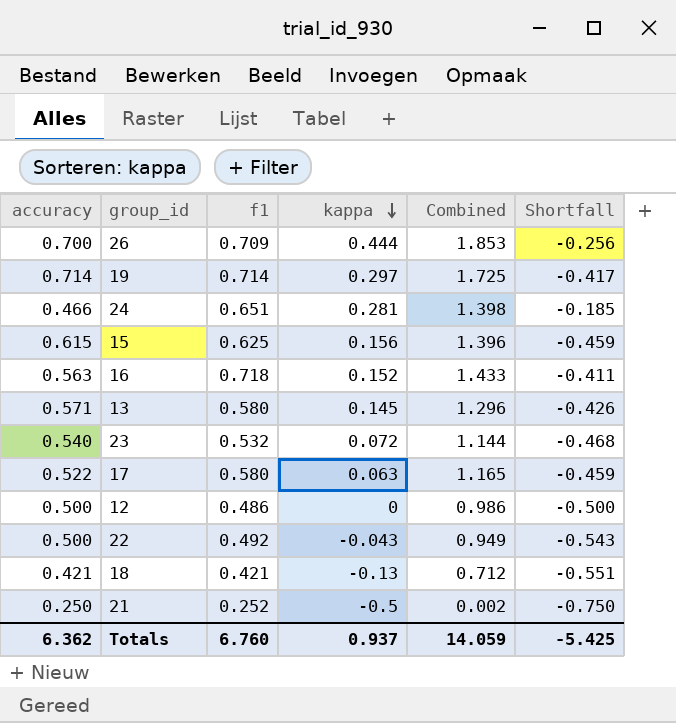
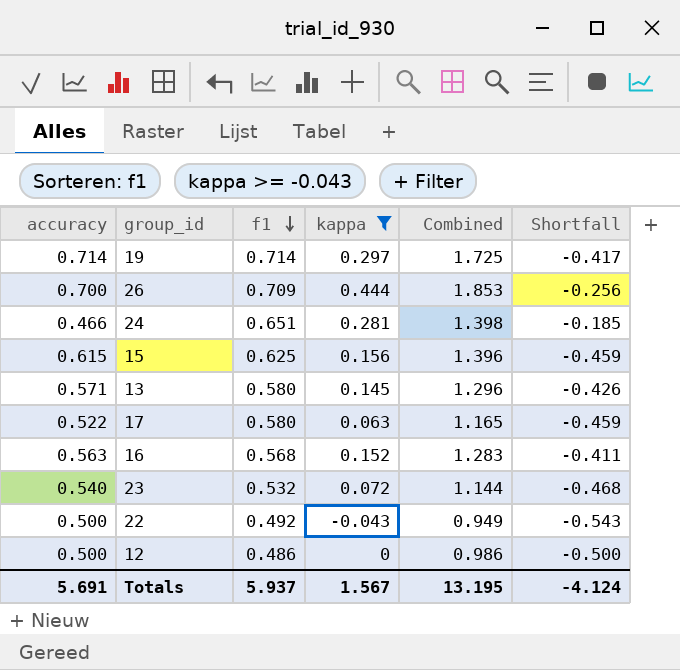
filter: none -> kappa >= -0.043
row order: kappa descending -> f1 descending
16 | f1: 0.718 -> 0.568
16 | Combined: 1.433 -> 1.283
Totals | accuracy: 6.362 -> 5.691
Totals | f1: 6.760 -> 5.937
Totals | kappa: 0.937 -> 1.567
Totals | Combined: 14.059 -> 13.195
Totals | Shortfall: -5.425 -> -4.124

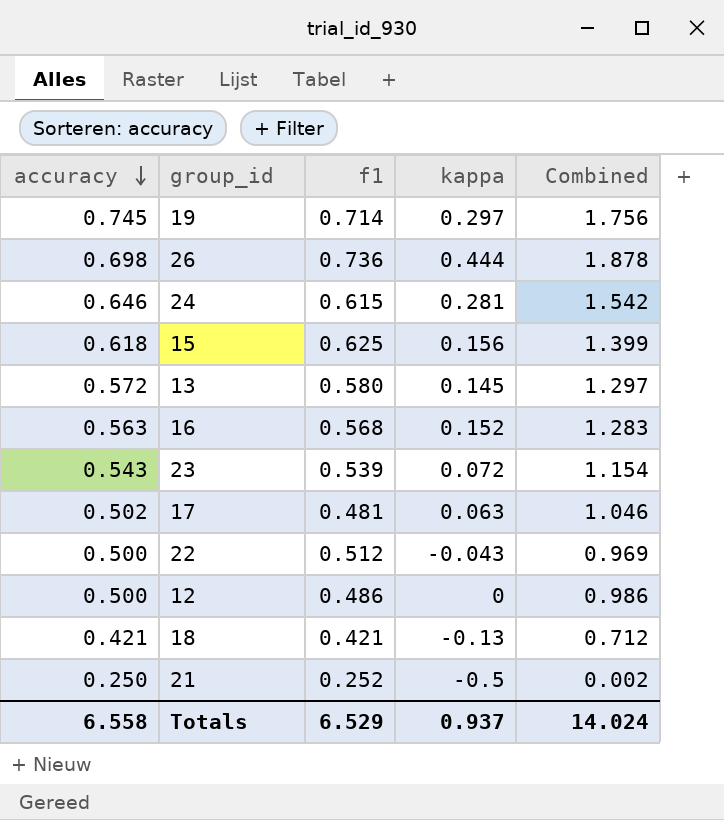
filter: kappa >= -0.043 -> none
row order: f1 descending -> accuracy descending
column Shortfall | formula: [kappa] - [accuracy] -> none
19 | accuracy: 0.714 -> 0.745
19 | Combined: 1.725 -> 1.756
26 | accuracy: 0.700 -> 0.698
26 | f1: 0.709 -> 0.736
26 | Combined: 1.853 -> 1.878
24 | accuracy: 0.466 -> 0.646
24 | f1: 0.651 -> 0.615
24 | Combined: 1.398 -> 1.542
15 | accuracy: 0.615 -> 0.618
15 | Combined: 1.396 -> 1.399
13 | accuracy: 0.571 -> 0.572
13 | Combined: 1.296 -> 1.297
23 | accuracy: 0.540 -> 0.543
23 | f1: 0.532 -> 0.539
23 | Combined: 1.144 -> 1.154
17 | accuracy: 0.522 -> 0.502
17 | f1: 0.580 -> 0.481
17 | Combined: 1.165 -> 1.046
22 | f1: 0.492 -> 0.512
22 | Combined: 0.949 -> 0.969
Totals | accuracy: 5.691 -> 6.558
Totals | f1: 5.937 -> 6.529
Totals | kappa: 1.567 -> 0.937
Totals | Combined: 13.195 -> 14.024

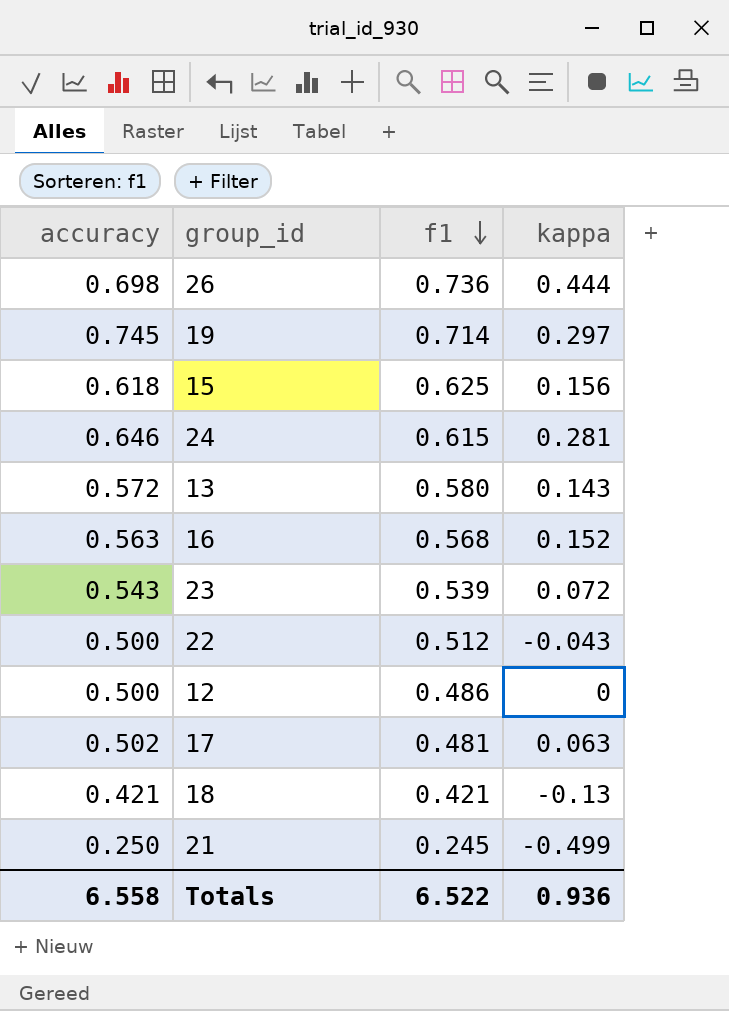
row order: accuracy descending -> f1 descending
column Combined | formula: [accuracy] + [f1] + [kappa] -> none
13 | kappa: 0.145 -> 0.143
21 | f1: 0.252 -> 0.245
21 | kappa: -0.5 -> -0.499
Totals | f1: 6.529 -> 6.522
Totals | kappa: 0.937 -> 0.936

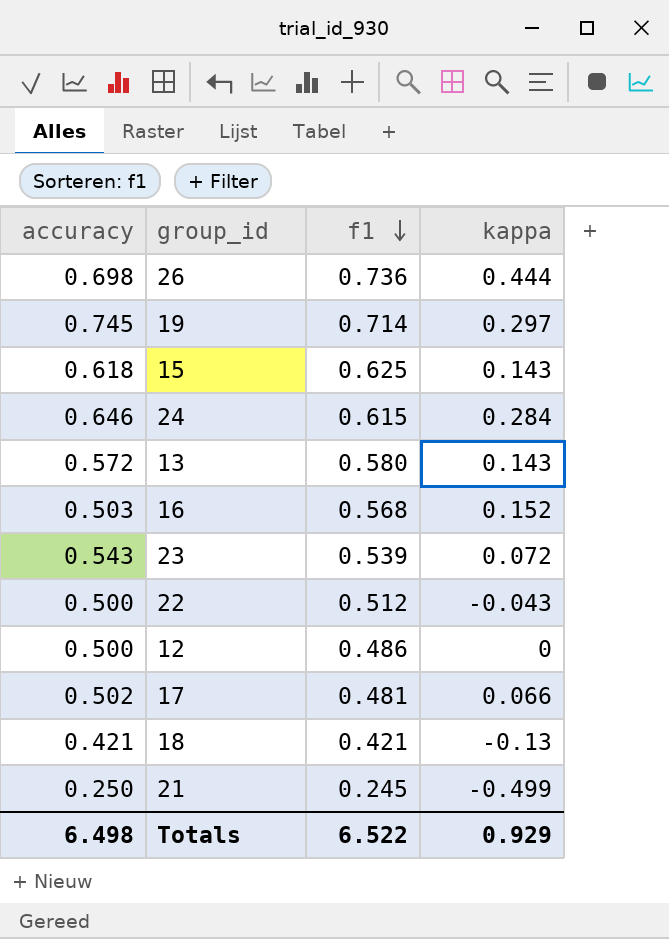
15 | kappa: 0.156 -> 0.143
24 | kappa: 0.281 -> 0.284
16 | accuracy: 0.563 -> 0.503
17 | kappa: 0.063 -> 0.066
Totals | accuracy: 6.558 -> 6.498
Totals | kappa: 0.936 -> 0.929

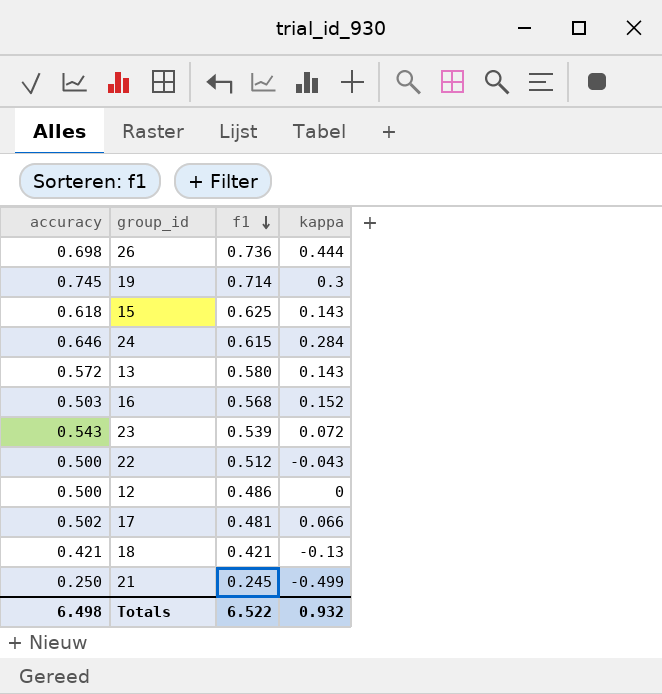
19 | kappa: 0.297 -> 0.3
Totals | kappa: 0.929 -> 0.932

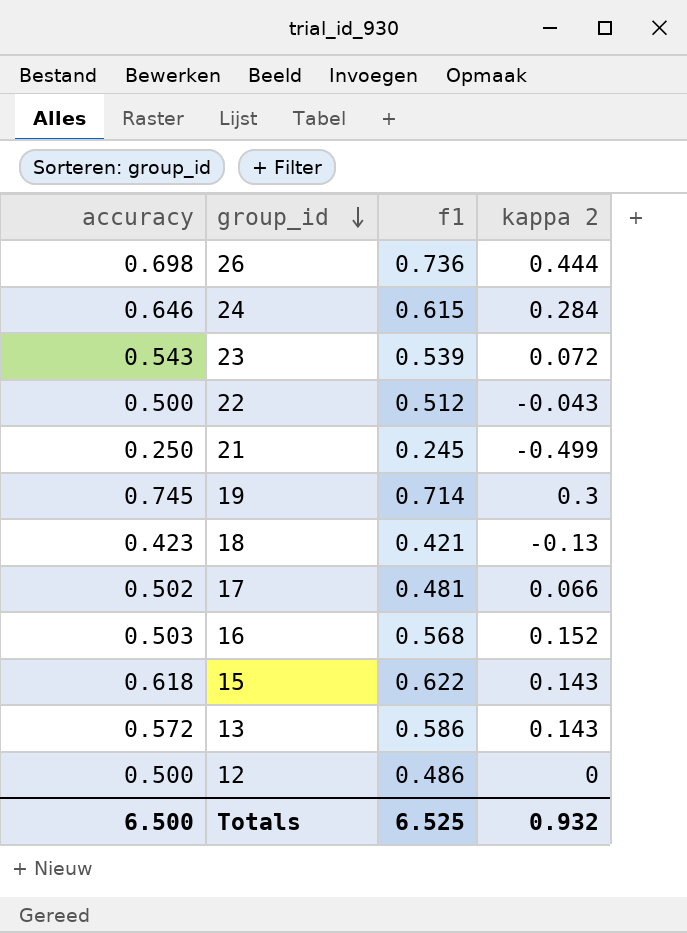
row order: f1 descending -> group_id descending
column name: kappa -> kappa 2
18 | accuracy: 0.421 -> 0.423
15 | f1: 0.625 -> 0.622
13 | f1: 0.580 -> 0.586
Totals | accuracy: 6.498 -> 6.500
Totals | f1: 6.522 -> 6.525

